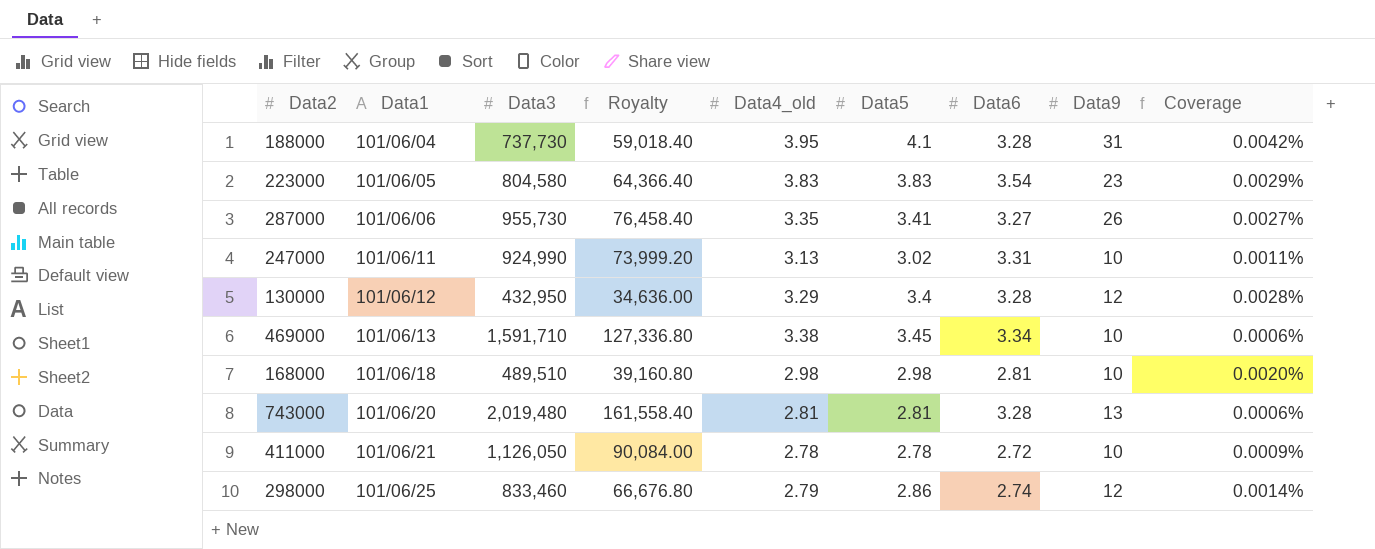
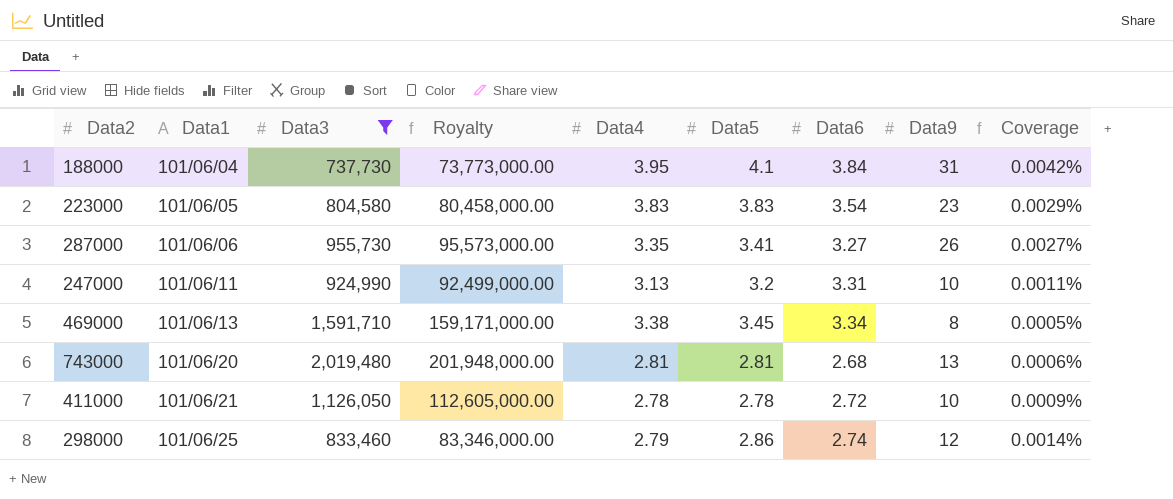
filter: none -> Data3 >= 737,730
column Royalty | formula: [Data3] * 0.08 -> [Data3] * 100
column name: Data4_old -> Data4
188000 | Data6: 3.28 -> 3.84
247000 | Data5: 3.02 -> 3.2
469000 | Data9: 10 -> 8
469000 | Coverage: 0.0006% -> 0.0005%
743000 | Data6: 3.28 -> 2.68

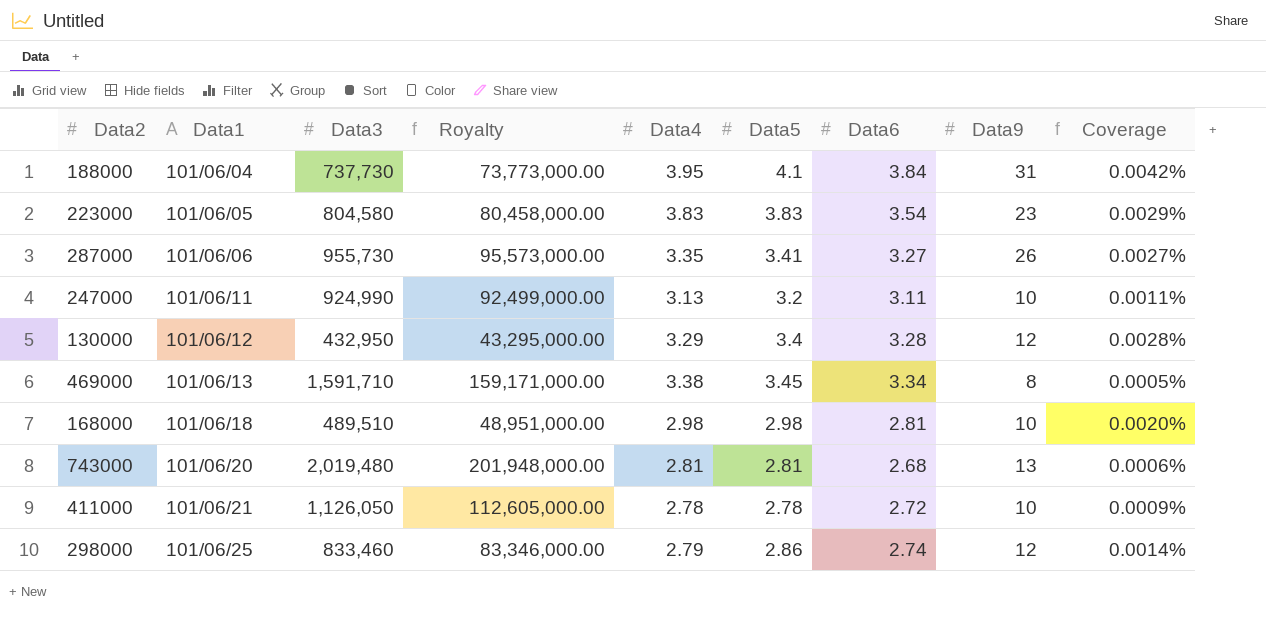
filter: Data3 >= 737,730 -> none
247000 | Data6: 3.31 -> 3.11

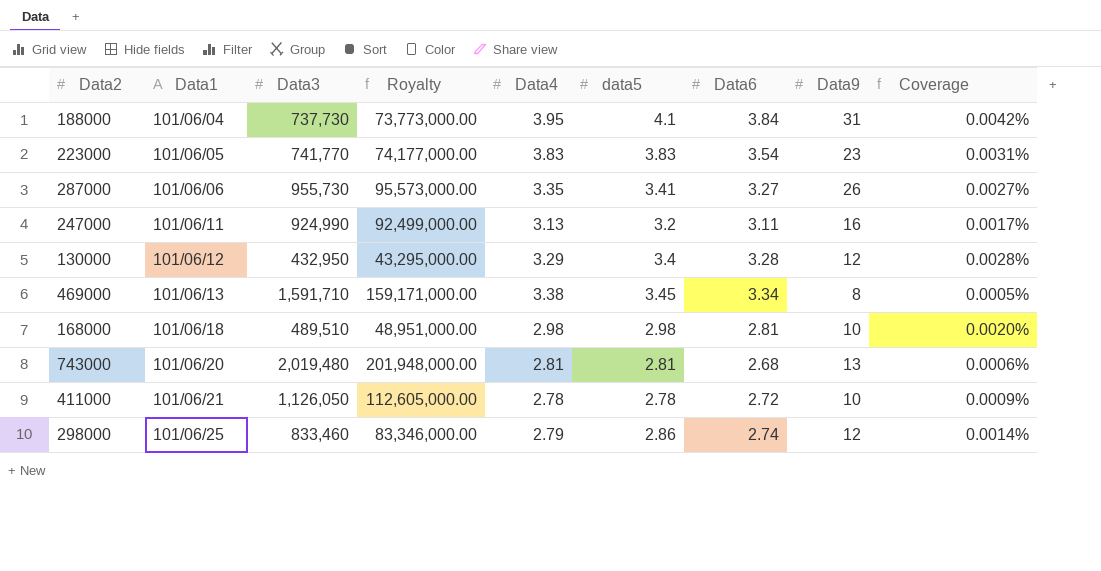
column name: Data5 -> data5
223000 | Data3: 804,580 -> 741,770
223000 | Royalty: 80,458,000.00 -> 74,177,000.00
223000 | Coverage: 0.0029% -> 0.0031%
247000 | Data9: 10 -> 16
247000 | Coverage: 0.0011% -> 0.0017%

